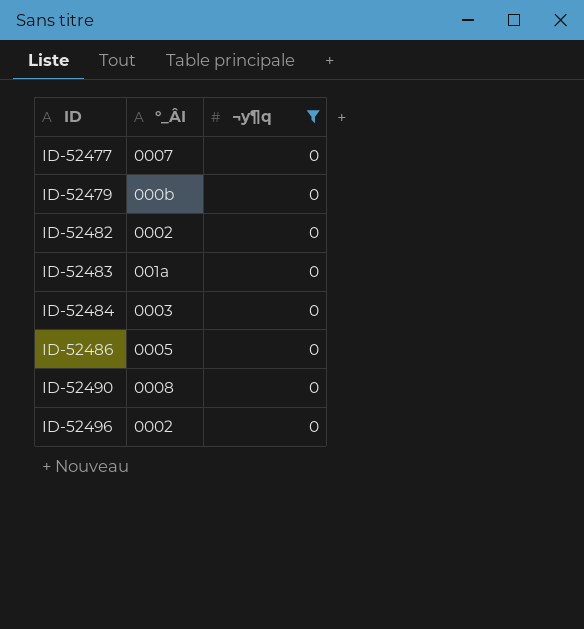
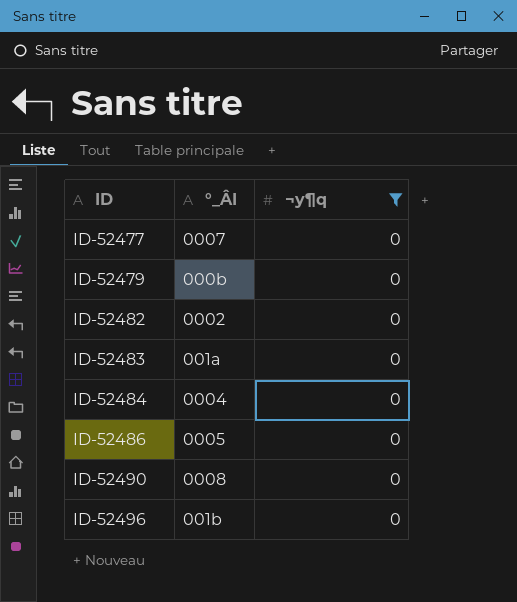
ID-52484 | °_ÂI: 0003 -> 0004
ID-52496 | °_ÂI: 0002 -> 001b

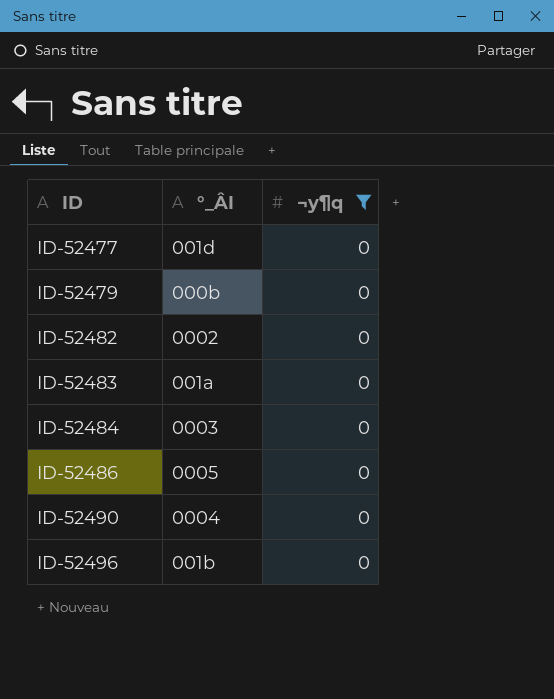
ID-52477 | °_ÂI: 0007 -> 001d
ID-52484 | °_ÂI: 0004 -> 0003
ID-52490 | °_ÂI: 0008 -> 0004

